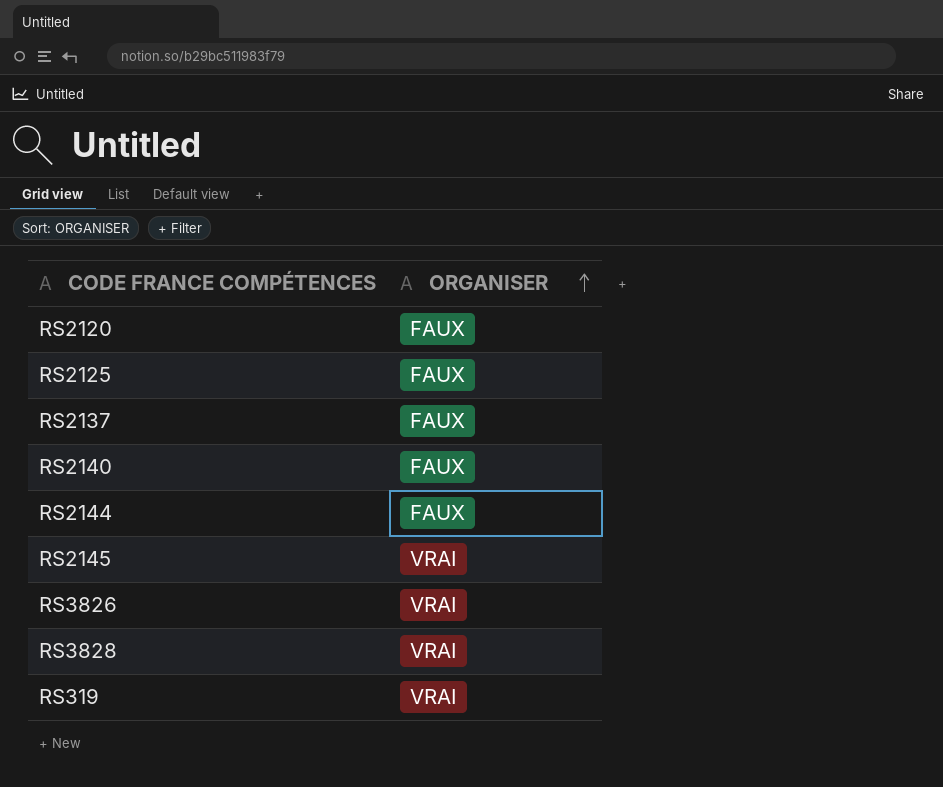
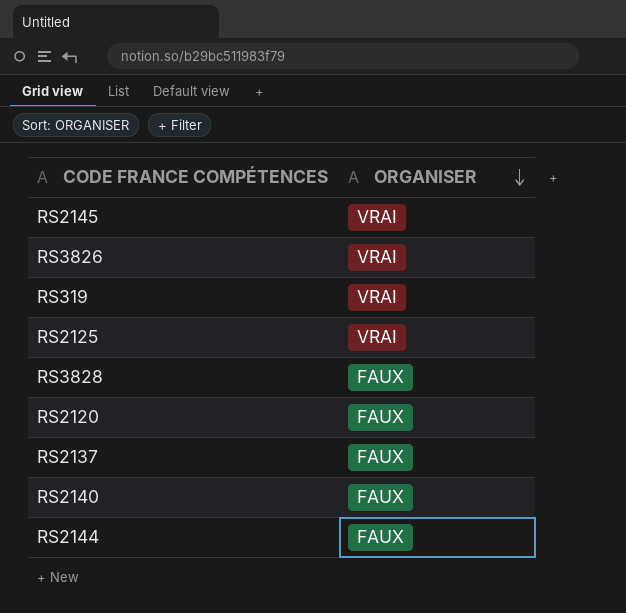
row order: ORGANISER ascending -> ORGANISER descending
RS2125 | ORGANISER: FAUX -> VRAI
RS3828 | ORGANISER: VRAI -> FAUX

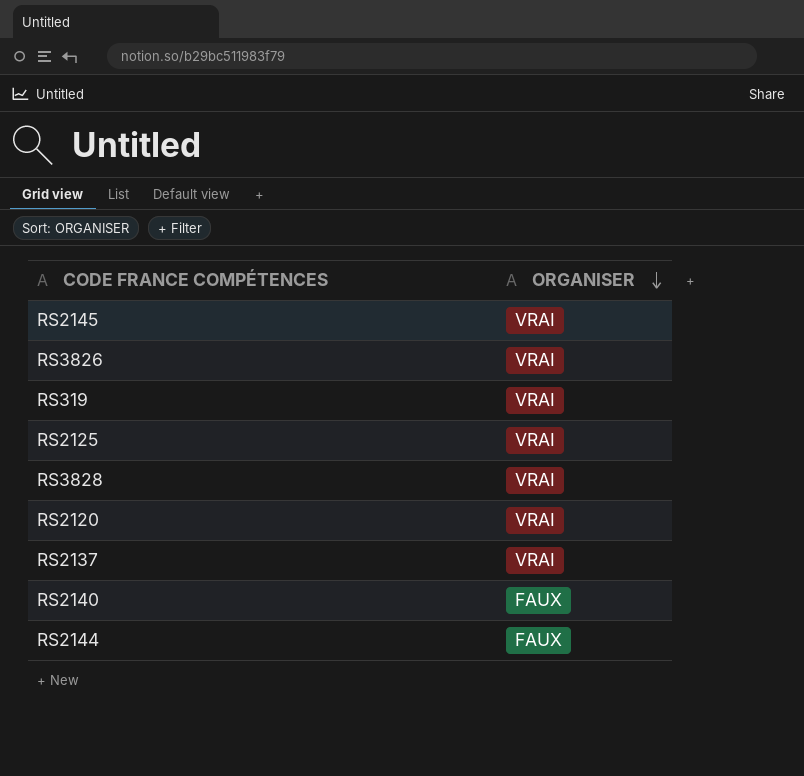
RS3828 | ORGANISER: FAUX -> VRAI
RS2120 | ORGANISER: FAUX -> VRAI
RS2137 | ORGANISER: FAUX -> VRAI

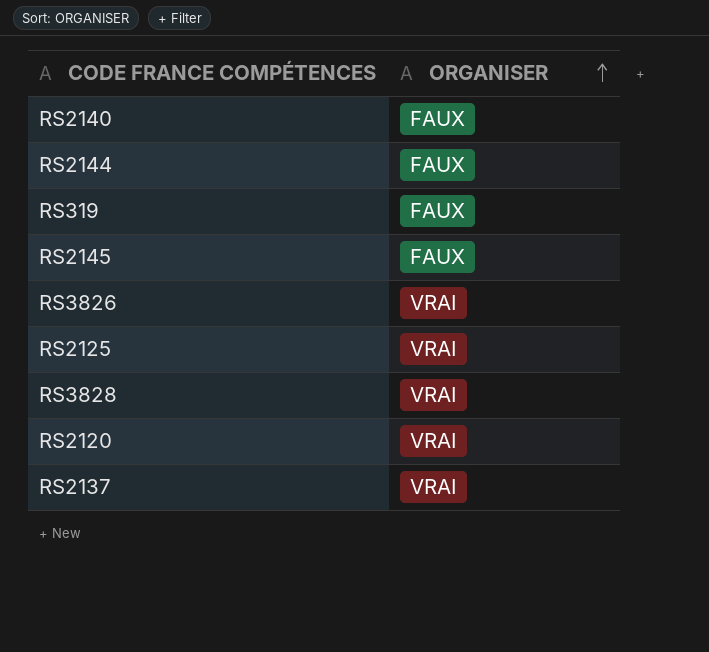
row order: ORGANISER descending -> ORGANISER ascending
RS319 | ORGANISER: VRAI -> FAUX
RS2145 | ORGANISER: VRAI -> FAUX

